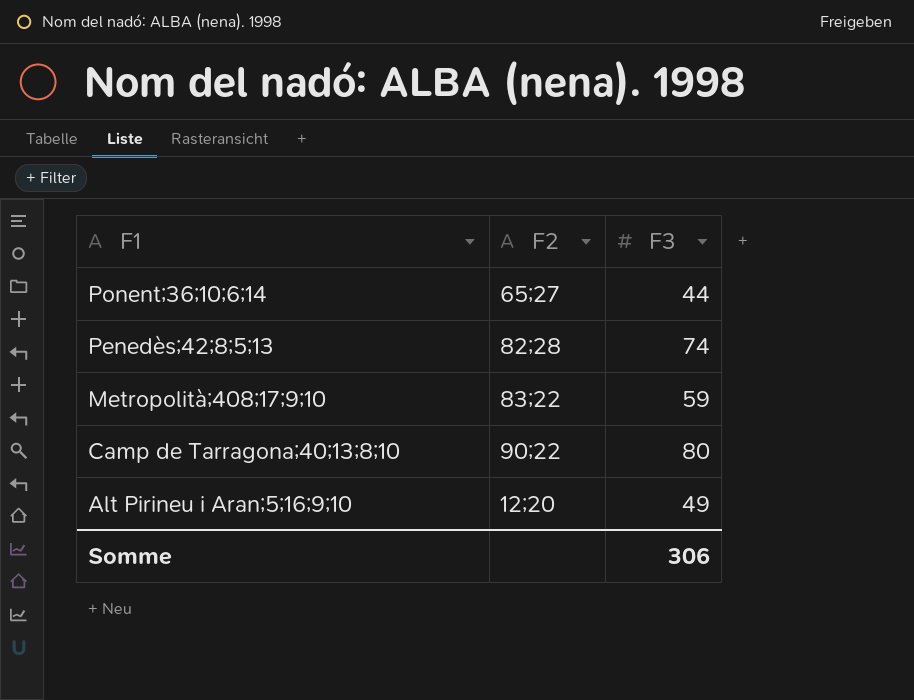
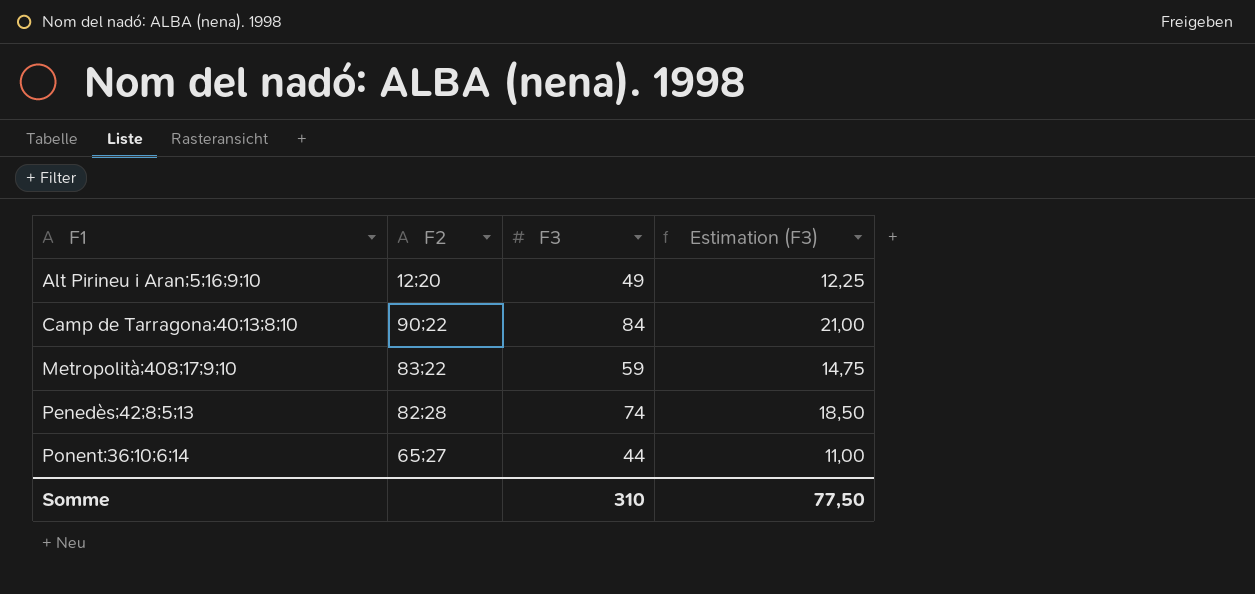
row order: F1 descending -> F1 ascending
column Estimation (F3) | formula: none -> [F3] * 0,25
Camp de Tarragona;40;13;8;10 | F3: 80 -> 84
Somme | F3: 306 -> 310

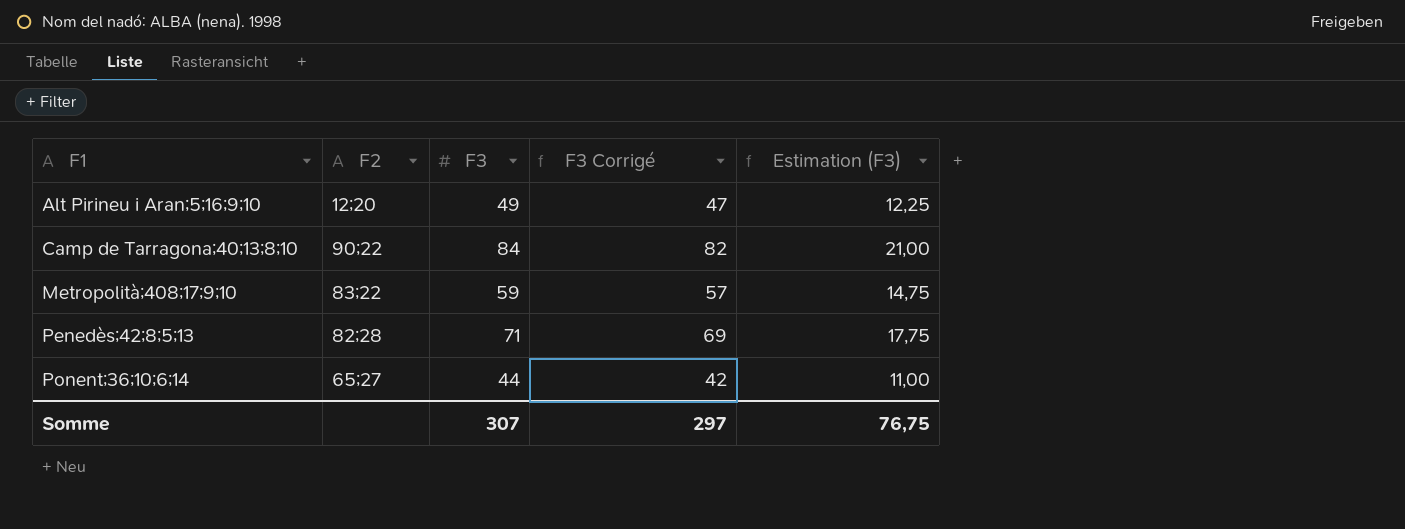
column F3 Corrigé | formula: none -> [F3] - 2
Penedès;42;8;5;13 | F3: 74 -> 71
Penedès;42;8;5;13 | Estimation (F3): 18,50 -> 17,75
Somme | F3: 310 -> 307
Somme | Estimation (F3): 77,50 -> 76,75

